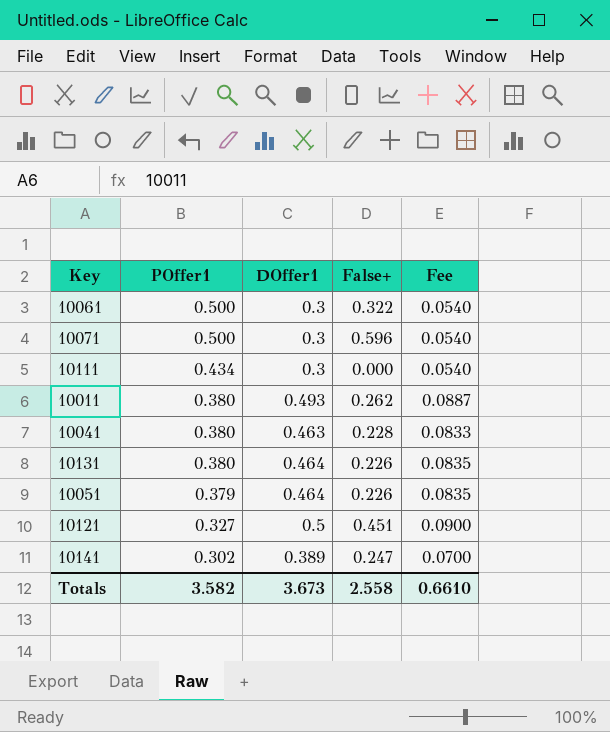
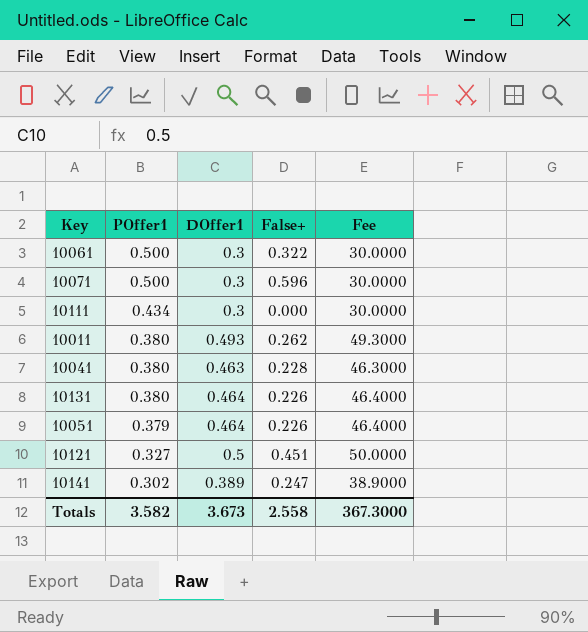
column Fee | formula: [DOffer1] * 0.18 -> [DOffer1] * 100
Totals | Fee: 0.6610 -> 367.3000

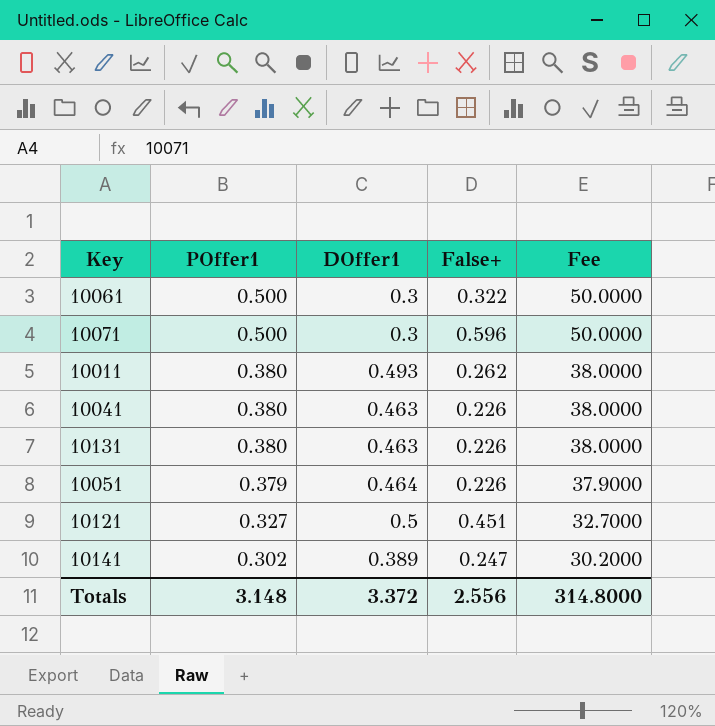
column Fee | formula: [DOffer1] * 100 -> [POffer1] * 100
row 10111: 0.434 | 0.3 | 0.000 | 30.0000 -> none
10041 | False+: 0.228 -> 0.226
10131 | DOffer1: 0.464 -> 0.463
Totals | POffer1: 3.582 -> 3.148
Totals | DOffer1: 3.673 -> 3.372
Totals | False+: 2.558 -> 2.556
Totals | Fee: 367.3000 -> 314.8000

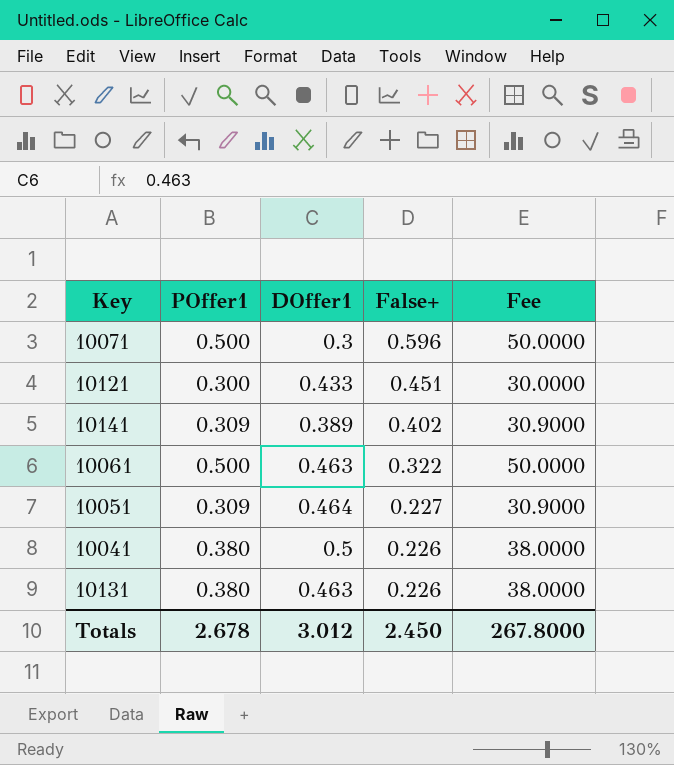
row order: POffer1 descending -> False+ descending
row 10011: 0.380 | 0.493 | 0.262 | 38.0000 -> none
10121 | POffer1: 0.327 -> 0.300
10121 | DOffer1: 0.5 -> 0.433
10121 | Fee: 32.7000 -> 30.0000
10141 | POffer1: 0.302 -> 0.309
10141 | False+: 0.247 -> 0.402
10141 | Fee: 30.2000 -> 30.9000
10061 | DOffer1: 0.3 -> 0.463
10051 | POffer1: 0.379 -> 0.309
10051 | False+: 0.226 -> 0.227
10051 | Fee: 37.9000 -> 30.9000
10041 | DOffer1: 0.463 -> 0.5
Totals | POffer1: 3.148 -> 2.678
Totals | DOffer1: 3.372 -> 3.012
Totals | False+: 2.556 -> 2.450
Totals | Fee: 314.8000 -> 267.8000

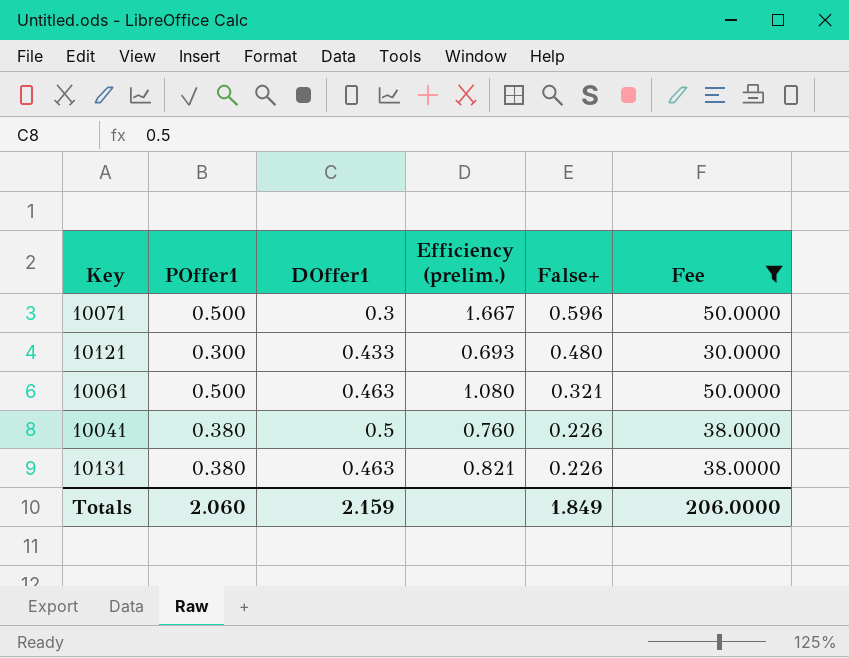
filter: none -> Fee != 30.9000
column Efficiency (prelim.) | formula: none -> [POffer1] / [DOffer1]
10121 | False+: 0.451 -> 0.480
10061 | False+: 0.322 -> 0.321
Totals | POffer1: 2.678 -> 2.060
Totals | DOffer1: 3.012 -> 2.159
Totals | False+: 2.450 -> 1.849
Totals | Fee: 267.8000 -> 206.0000

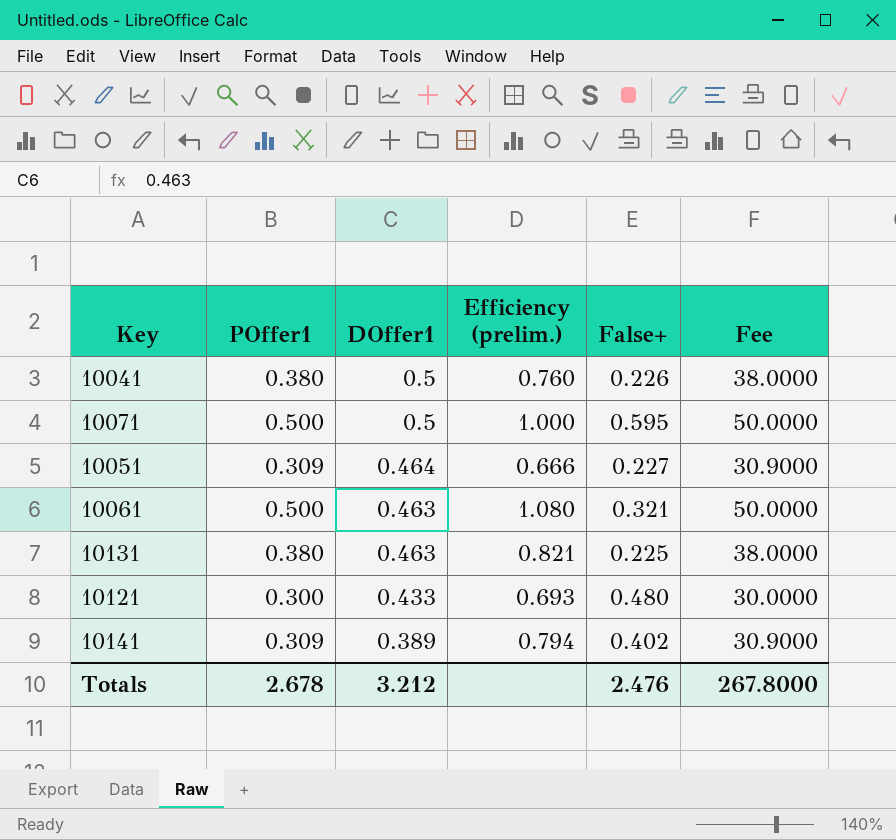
filter: Fee != 30.9000 -> none
row order: False+ descending -> DOffer1 descending
10071 | DOffer1: 0.3 -> 0.5
10071 | Efficiency (prelim.): 1.667 -> 1.000
10071 | False+: 0.596 -> 0.595
10131 | False+: 0.226 -> 0.225
Totals | POffer1: 2.060 -> 2.678
Totals | DOffer1: 2.159 -> 3.212
Totals | False+: 1.849 -> 2.476
Totals | Fee: 206.0000 -> 267.8000

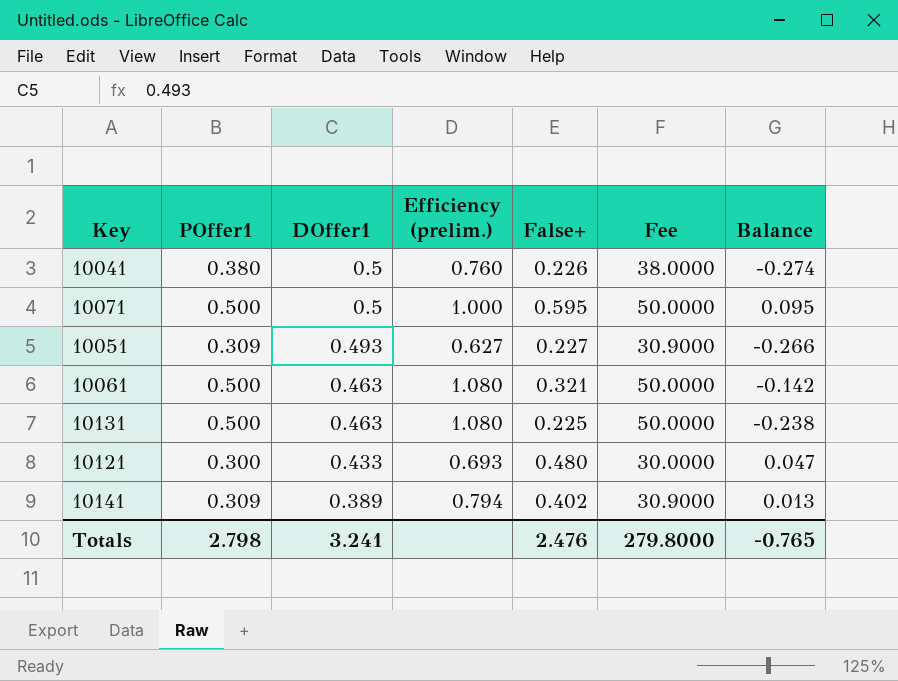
column Balance | formula: none -> [False+] - [DOffer1]
10051 | DOffer1: 0.464 -> 0.493
10051 | Efficiency (prelim.): 0.666 -> 0.627
10131 | POffer1: 0.380 -> 0.500
10131 | Efficiency (prelim.): 0.821 -> 1.080
10131 | Fee: 38.0000 -> 50.0000
Totals | POffer1: 2.678 -> 2.798
Totals | DOffer1: 3.212 -> 3.241
Totals | Fee: 267.8000 -> 279.8000

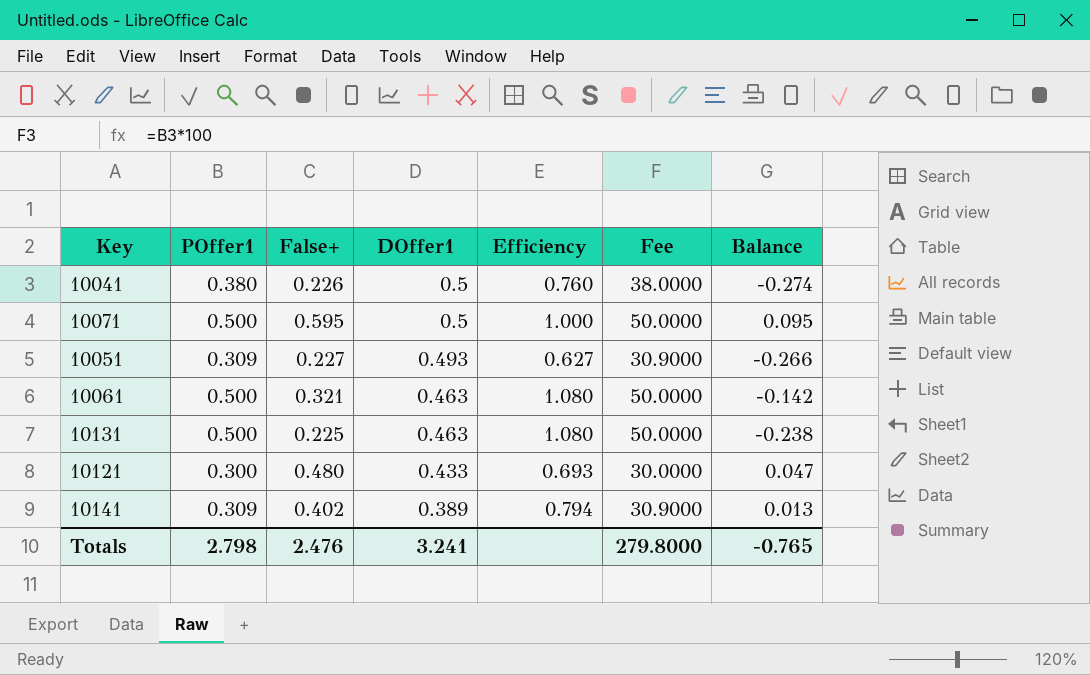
column False+ | position: 5 -> 3
column name: Efficiency (prelim.) -> Efficiency

